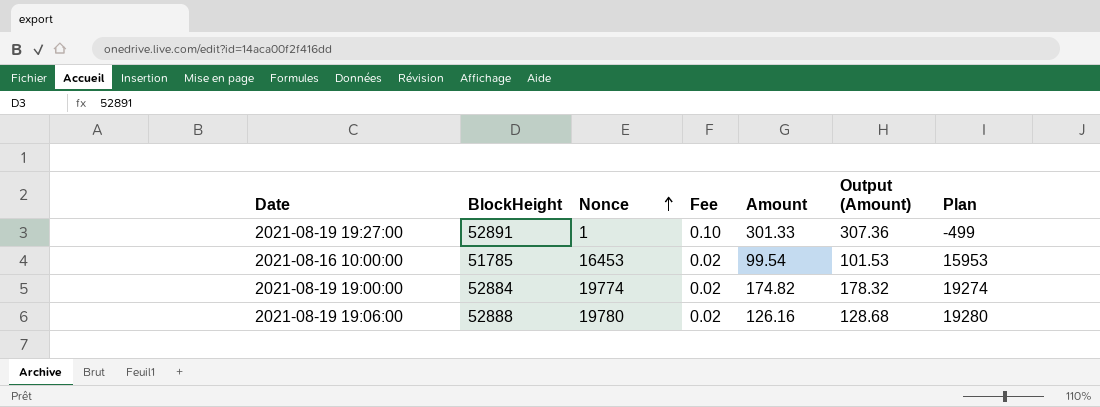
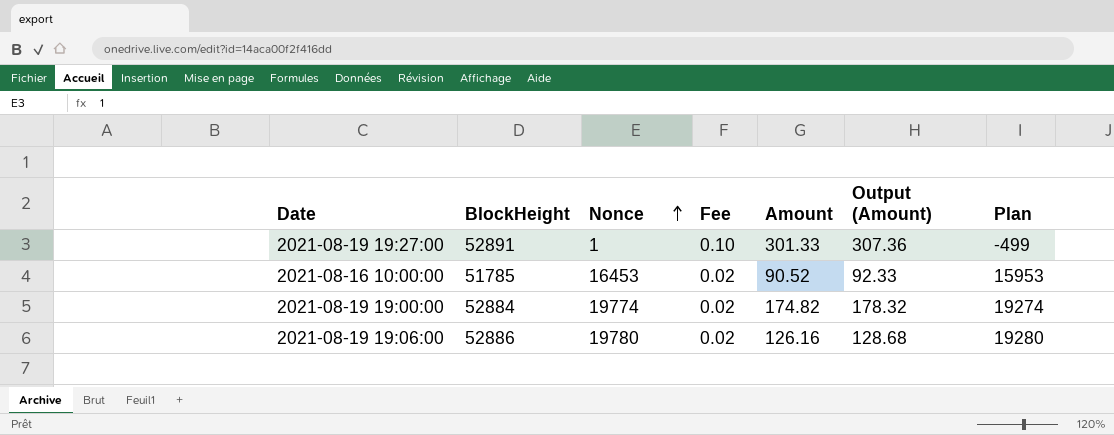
2021-08-16 10:00:00 | Amount: 99.54 -> 90.52
2021-08-16 10:00:00 | Output (Amount): 101.53 -> 92.33
2021-08-19 19:06:00 | BlockHeight: 52888 -> 52886

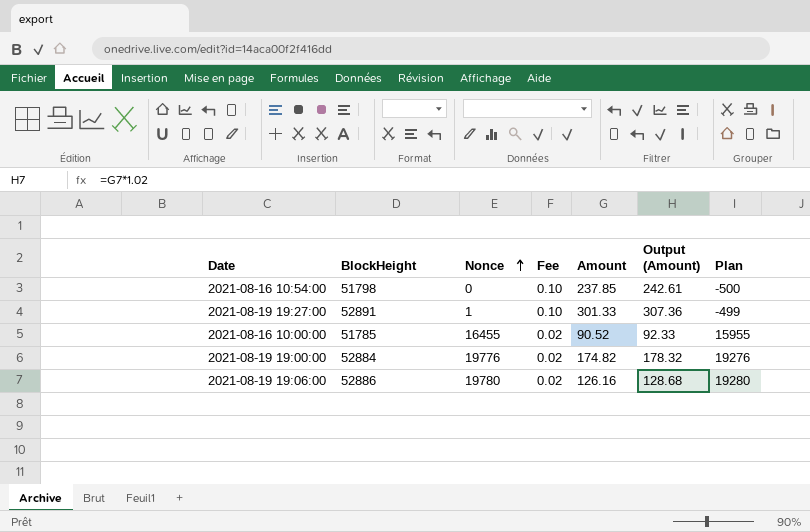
row 2021-08-16 10:54:00: none -> 51798 | 0 | 0.10 | 237.85 | 242.61 | -500
2021-08-16 10:00:00 | Nonce: 16453 -> 16455
2021-08-16 10:00:00 | Plan: 15953 -> 15955
2021-08-19 19:00:00 | Nonce: 19774 -> 19776
2021-08-19 19:00:00 | Plan: 19274 -> 19276

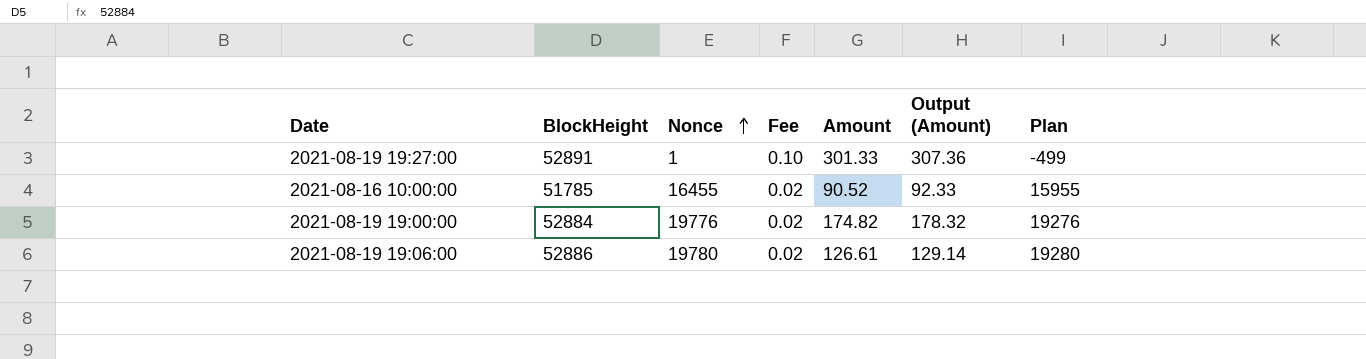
row 2021-08-16 10:54:00: 51798 | 0 | 0.10 | 237.85 | 242.61 | -500 -> none
2021-08-19 19:06:00 | Amount: 126.16 -> 126.61
2021-08-19 19:06:00 | Output (Amount): 128.68 -> 129.14

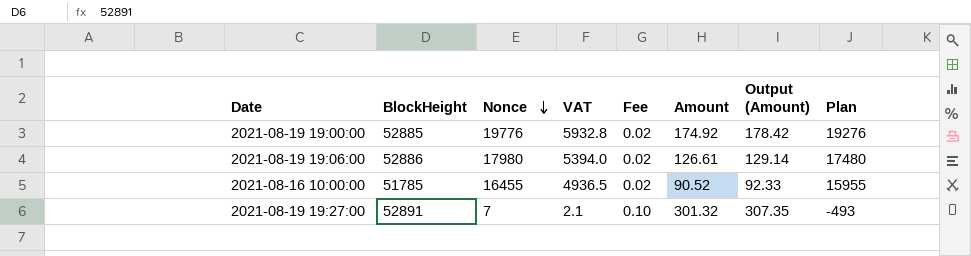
row order: Nonce ascending -> Nonce descending
column VAT | formula: none -> [Nonce] * 0.3
2021-08-19 19:00:00 | BlockHeight: 52884 -> 52885
2021-08-19 19:00:00 | Amount: 174.82 -> 174.92
2021-08-19 19:00:00 | Output (Amount): 178.32 -> 178.42
2021-08-19 19:06:00 | Nonce: 19780 -> 17980
2021-08-19 19:06:00 | Plan: 19280 -> 17480
2021-08-19 19:27:00 | Nonce: 1 -> 7
2021-08-19 19:27:00 | Amount: 301.33 -> 301.32
2021-08-19 19:27:00 | Output (Amount): 307.36 -> 307.35
2021-08-19 19:27:00 | Plan: -499 -> -493

